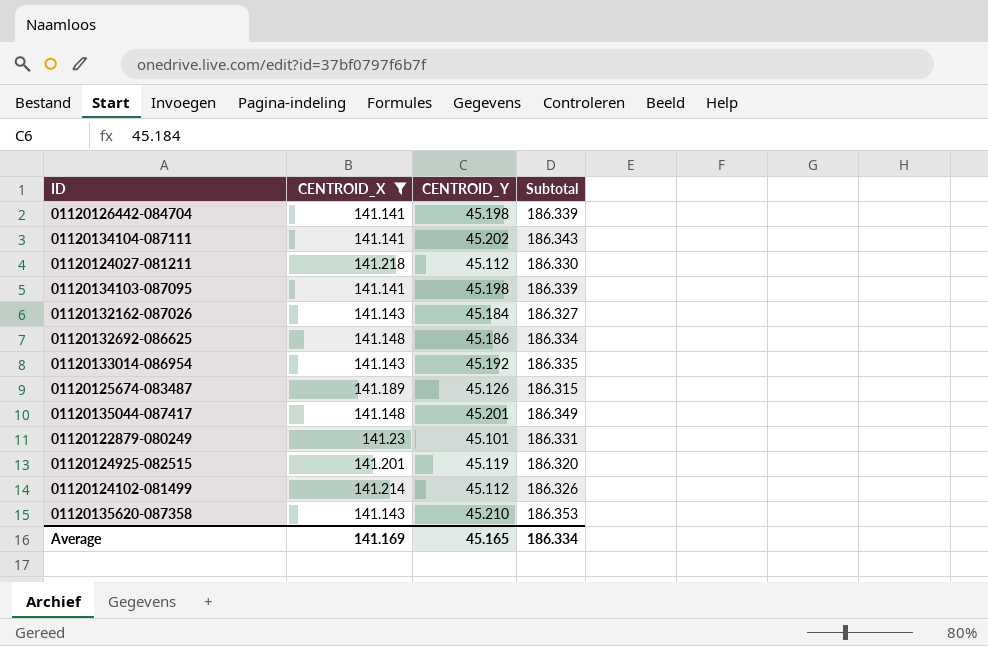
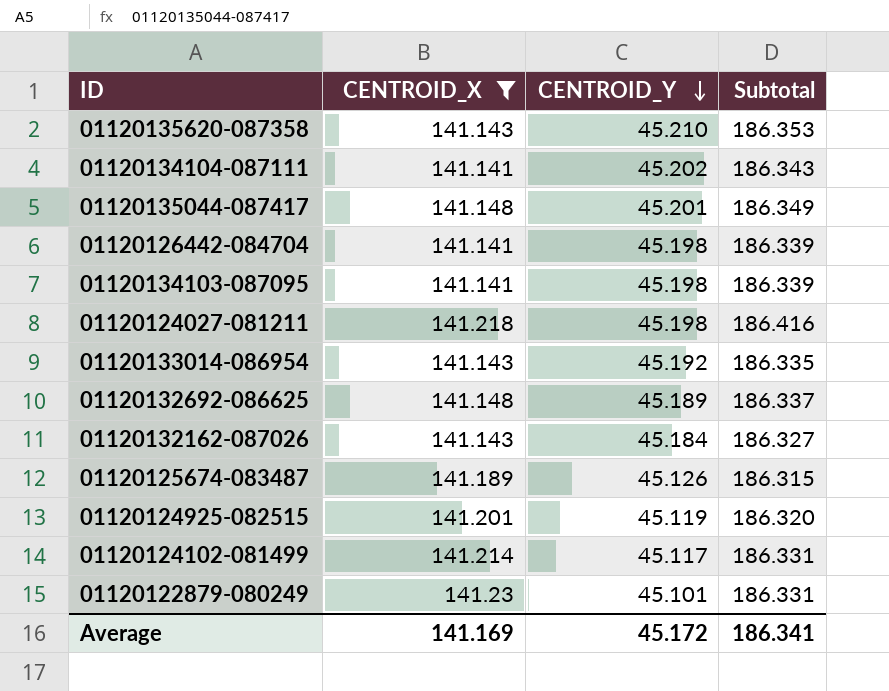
row order: none -> CENTROID_Y descending
01120124027-081211 | CENTROID_Y: 45.112 -> 45.198
01120124027-081211 | Subtotal: 186.330 -> 186.416
01120132692-086625 | CENTROID_Y: 45.186 -> 45.189
01120132692-086625 | Subtotal: 186.334 -> 186.337
01120124102-081499 | CENTROID_Y: 45.112 -> 45.117
01120124102-081499 | Subtotal: 186.326 -> 186.331
Average | CENTROID_Y: 45.165 -> 45.172
Average | Subtotal: 186.334 -> 186.341

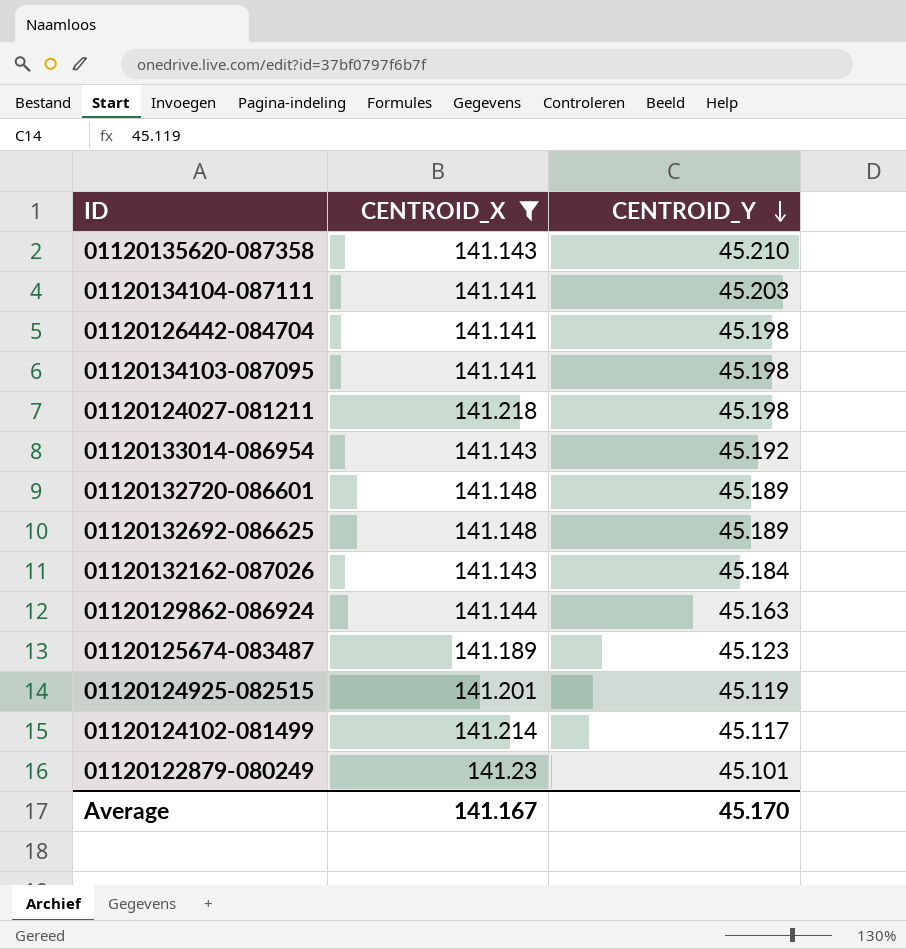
column Subtotal | formula: [CENTROID_X] + [CENTROID_Y] -> none
row 01120135044-087417: 141.148 | 45.201 | 186.349 -> none
01120134104-087111 | CENTROID_Y: 45.202 -> 45.203
row 01120132720-086601: none -> 141.148 | 45.189
row 01120129862-086924: none -> 141.144 | 45.163
01120125674-083487 | CENTROID_Y: 45.126 -> 45.123
Average | CENTROID_X: 141.169 -> 141.167
Average | CENTROID_Y: 45.172 -> 45.170

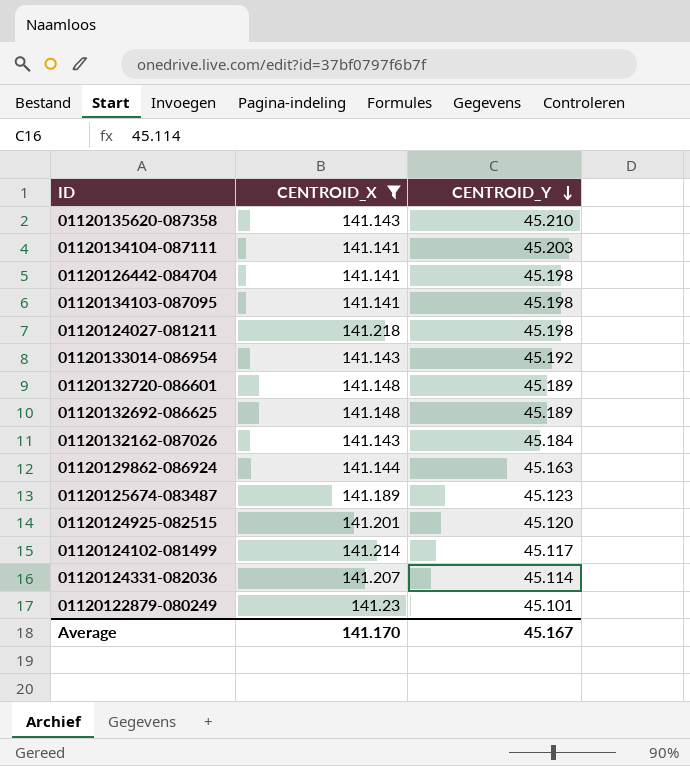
01120124925-082515 | CENTROID_Y: 45.119 -> 45.120
row 01120124331-082036: none -> 141.207 | 45.114
Average | CENTROID_X: 141.167 -> 141.170
Average | CENTROID_Y: 45.170 -> 45.167

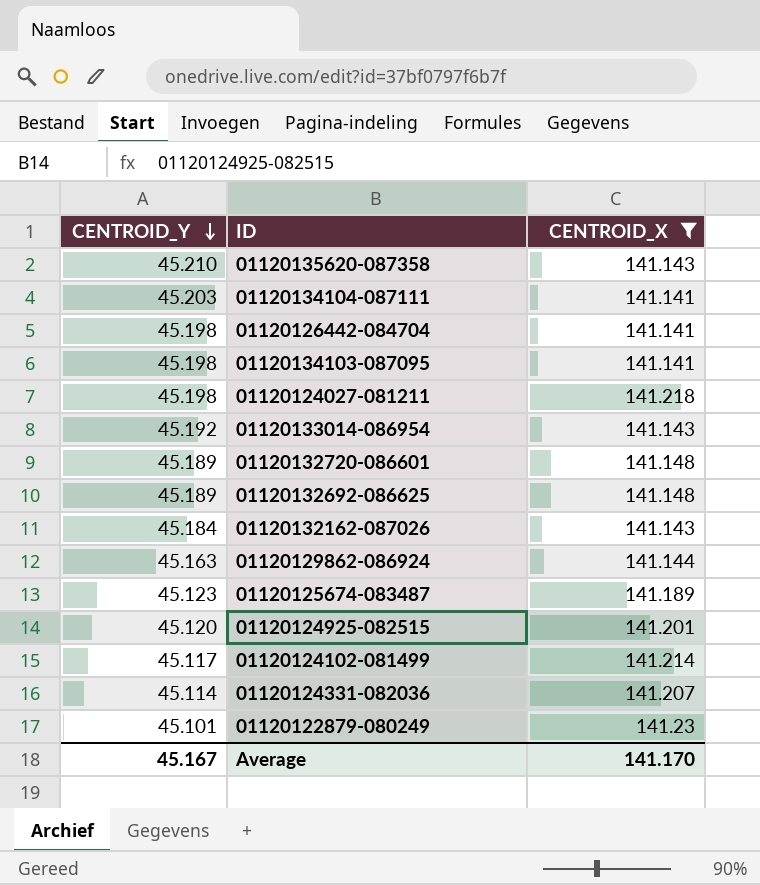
column CENTROID_Y | position: 3 -> 1

